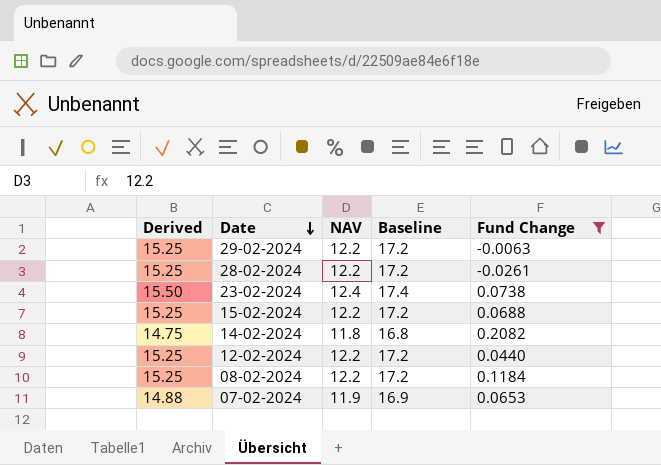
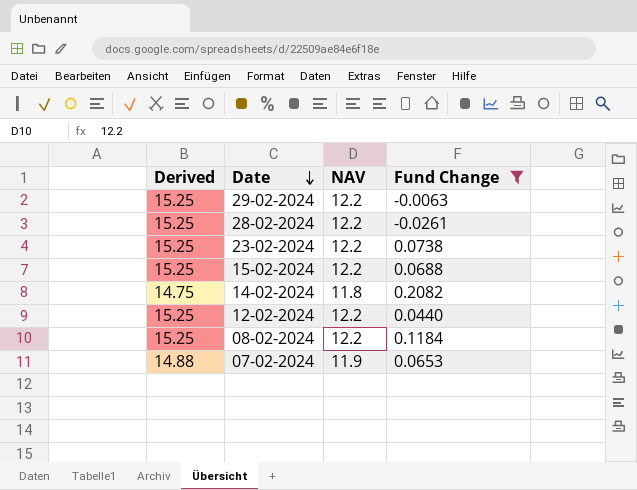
column Baseline | formula: [NAV] + 5 -> none
23-02-2024 | Derived: 15.50 -> 15.25
23-02-2024 | NAV: 12.4 -> 12.2

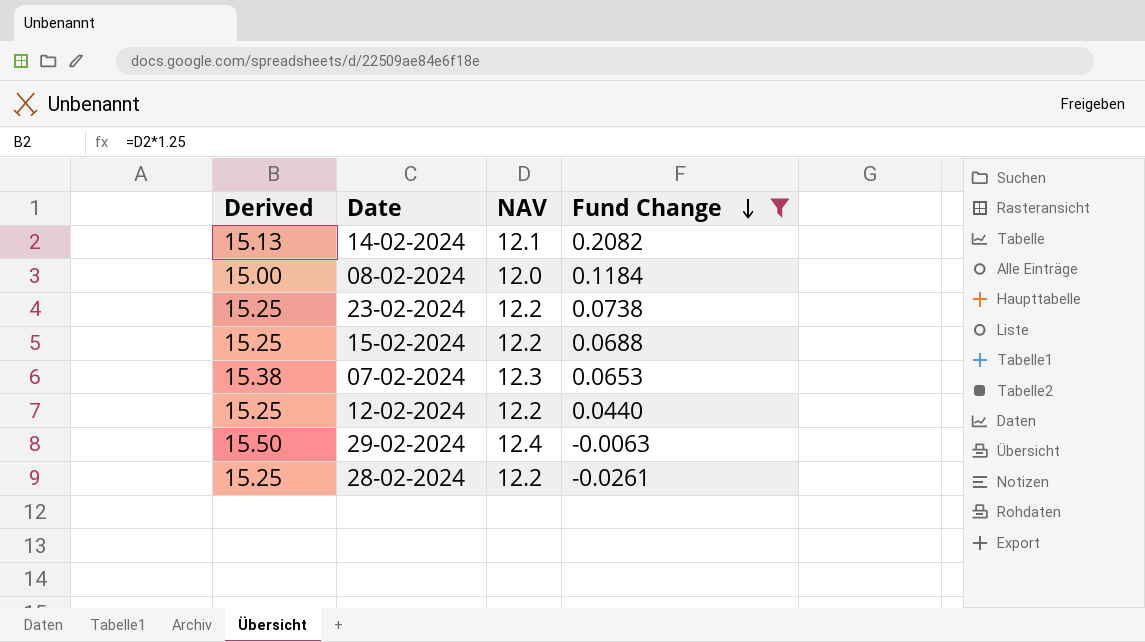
row order: Date descending -> Fund Change descending
14-02-2024 | Derived: 14.75 -> 15.13
14-02-2024 | NAV: 11.8 -> 12.1
08-02-2024 | Derived: 15.25 -> 15.00
08-02-2024 | NAV: 12.2 -> 12.0
07-02-2024 | Derived: 14.88 -> 15.38
07-02-2024 | NAV: 11.9 -> 12.3
29-02-2024 | Derived: 15.25 -> 15.50
29-02-2024 | NAV: 12.2 -> 12.4

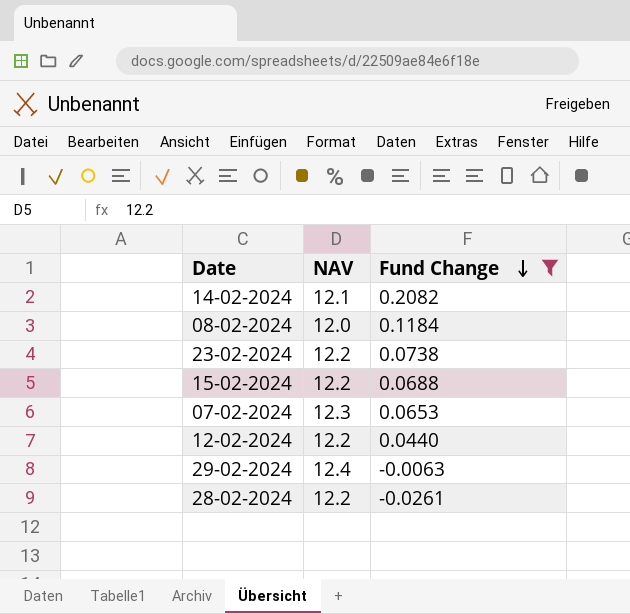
column Derived | formula: [NAV] * 1.25 -> none

